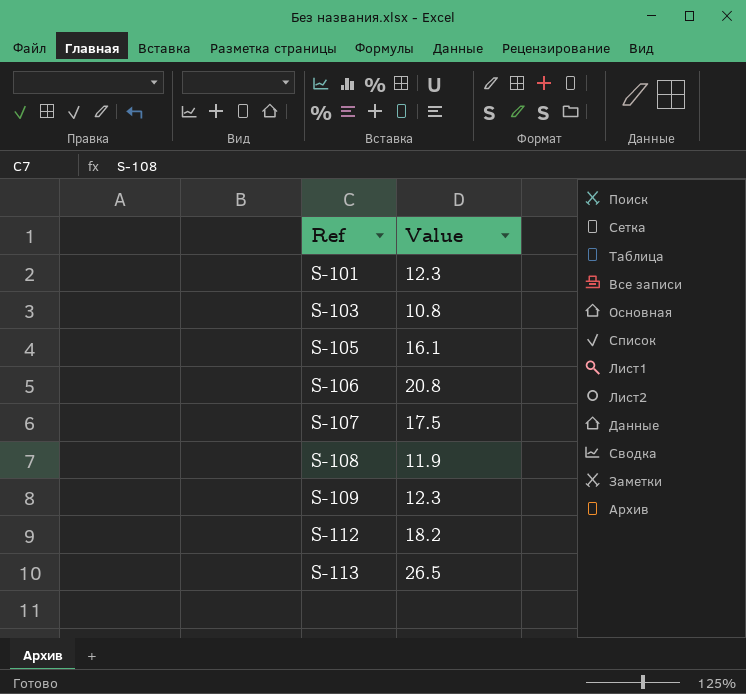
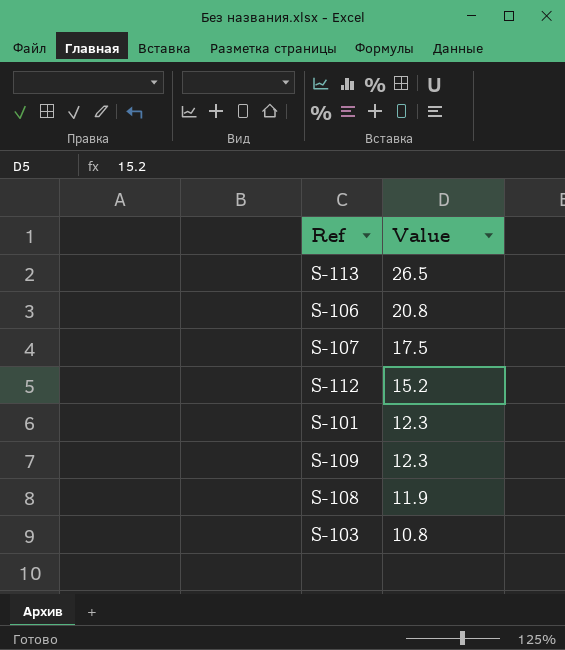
row order: Ref ascending -> Value descending
row S-105: 16.1 -> none
S-112 | Value: 18.2 -> 15.2

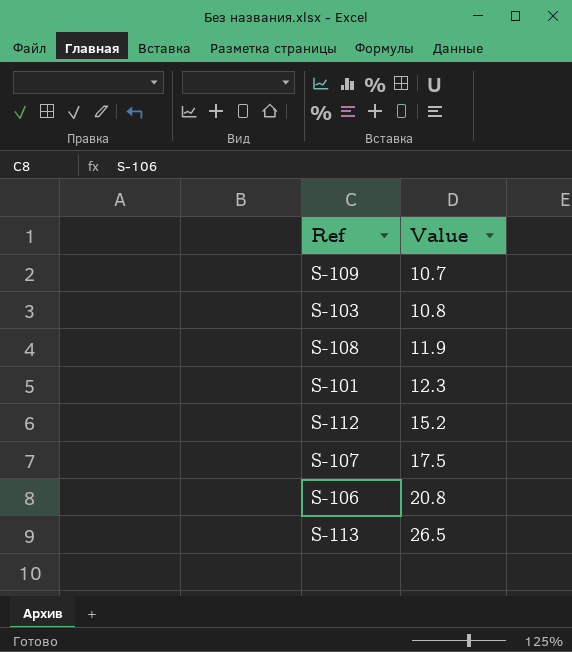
row order: Value descending -> Value ascending
S-109 | Value: 12.3 -> 10.7

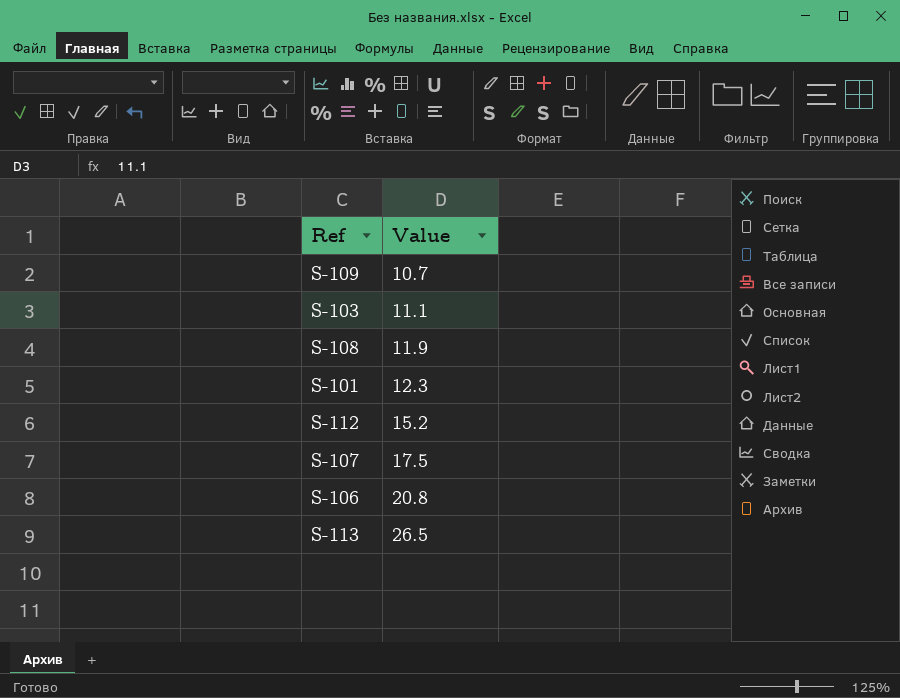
S-103 | Value: 10.8 -> 11.1

